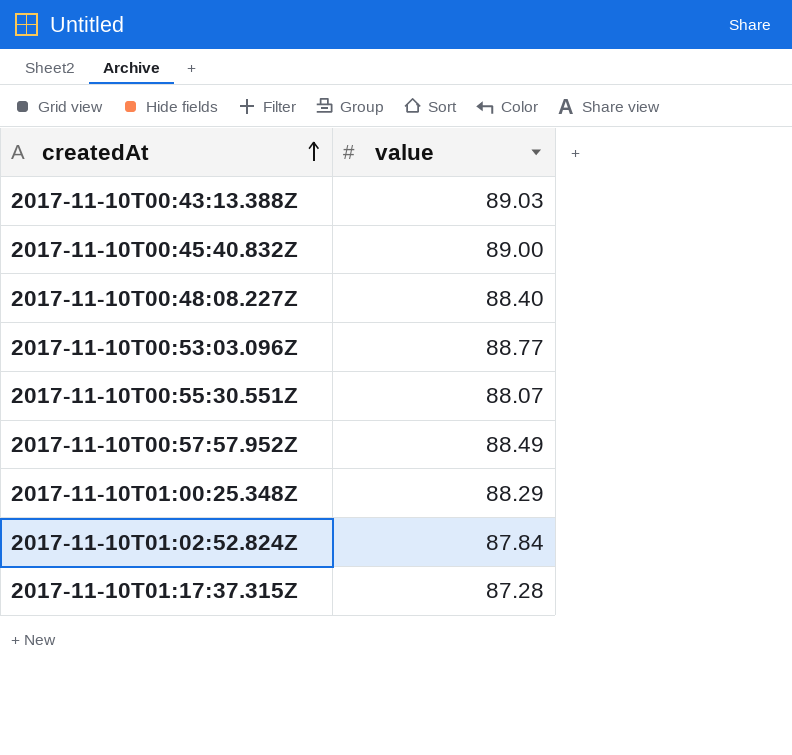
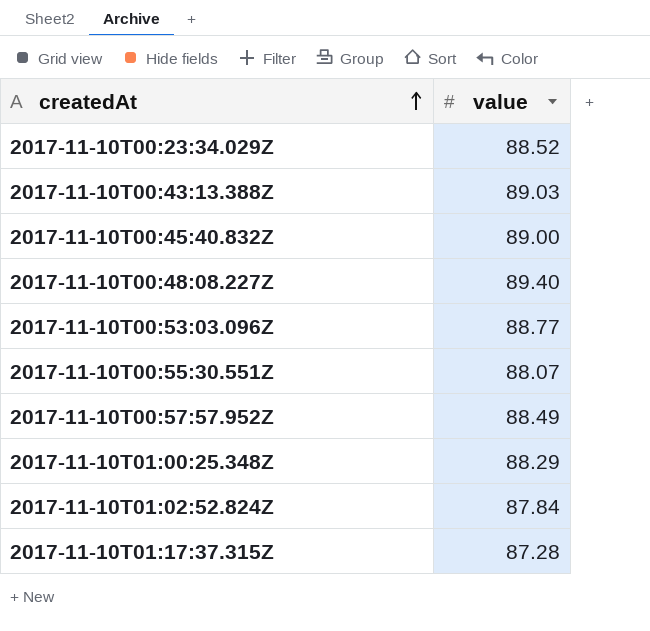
row 2017-11-10T00:23:34.029Z: none -> 88.52
2017-11-10T00:48:08.227Z | value: 88.40 -> 89.40

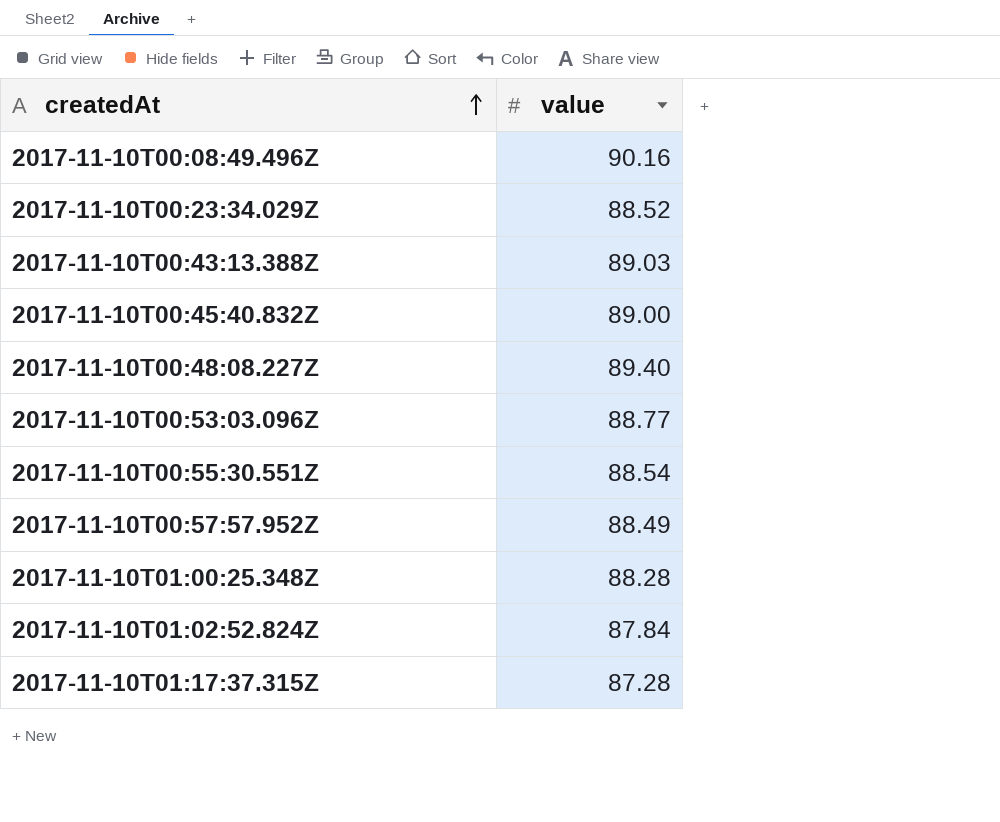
row 2017-11-10T00:08:49.496Z: none -> 90.16
2017-11-10T00:55:30.551Z | value: 88.07 -> 88.54
2017-11-10T01:00:25.348Z | value: 88.29 -> 88.28

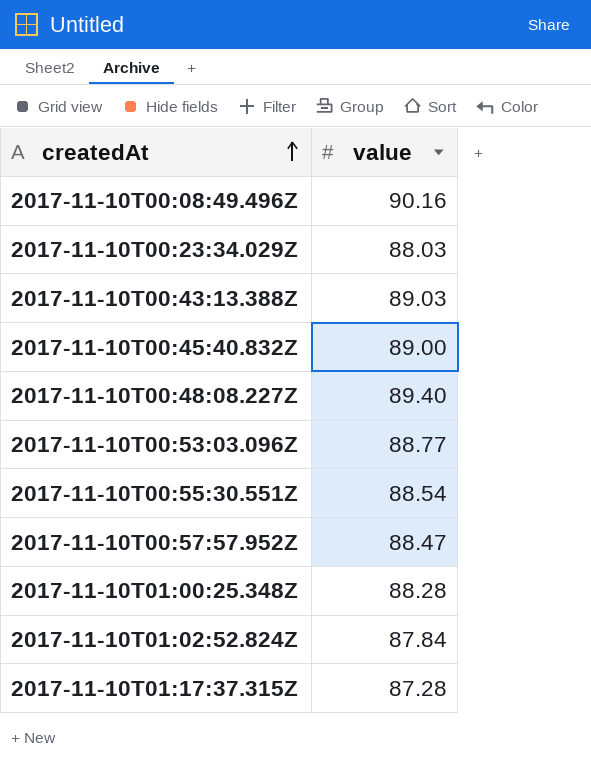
2017-11-10T00:23:34.029Z | value: 88.52 -> 88.03
2017-11-10T00:57:57.952Z | value: 88.49 -> 88.47

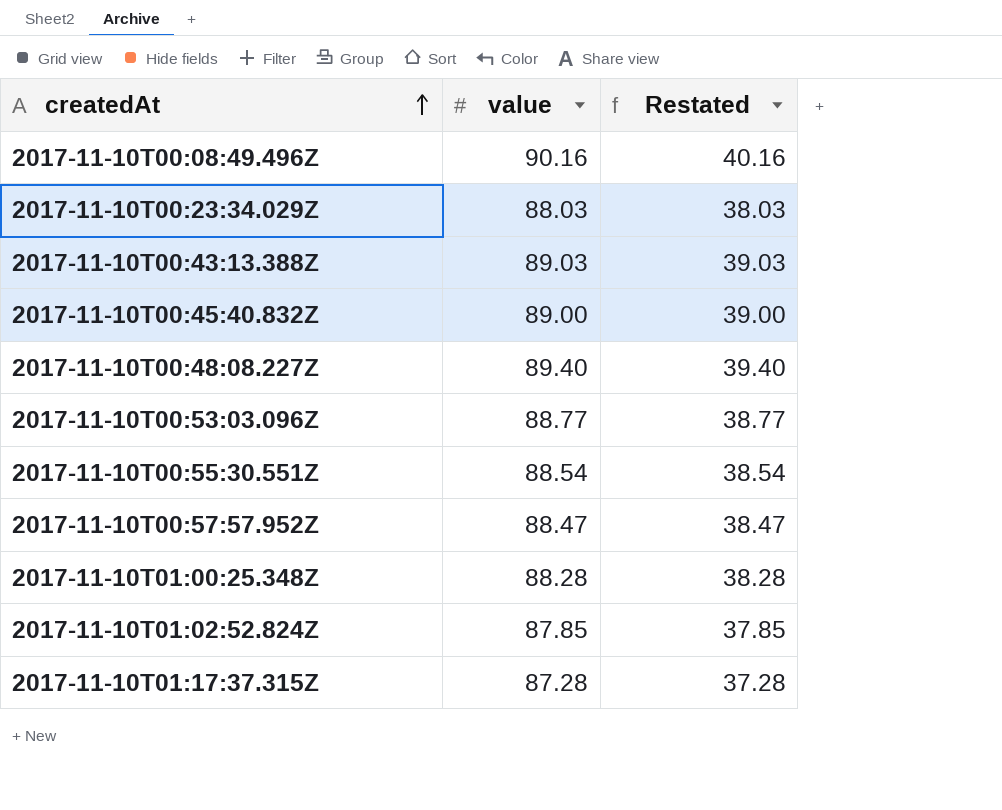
column Restated | formula: none -> [value] - 50
2017-11-10T01:02:52.824Z | value: 87.84 -> 87.85

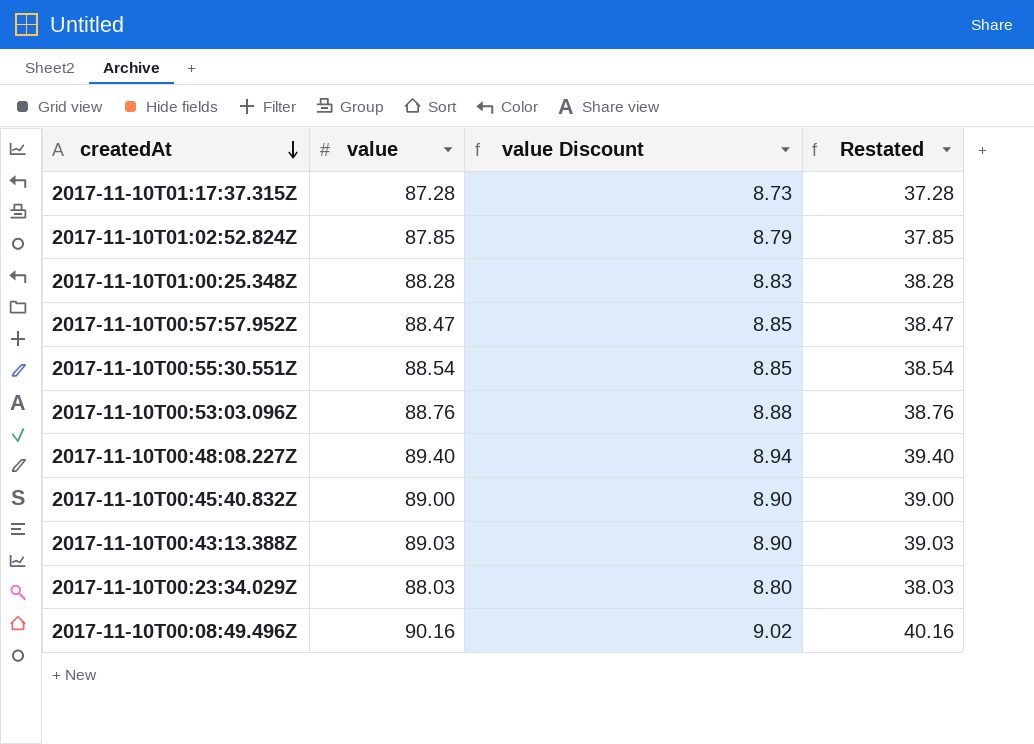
row order: createdAt ascending -> createdAt descending
column value Discount | formula: none -> [value] * 0.1
2017-11-10T00:53:03.096Z | value: 88.77 -> 88.76
2017-11-10T00:53:03.096Z | Restated: 38.77 -> 38.76

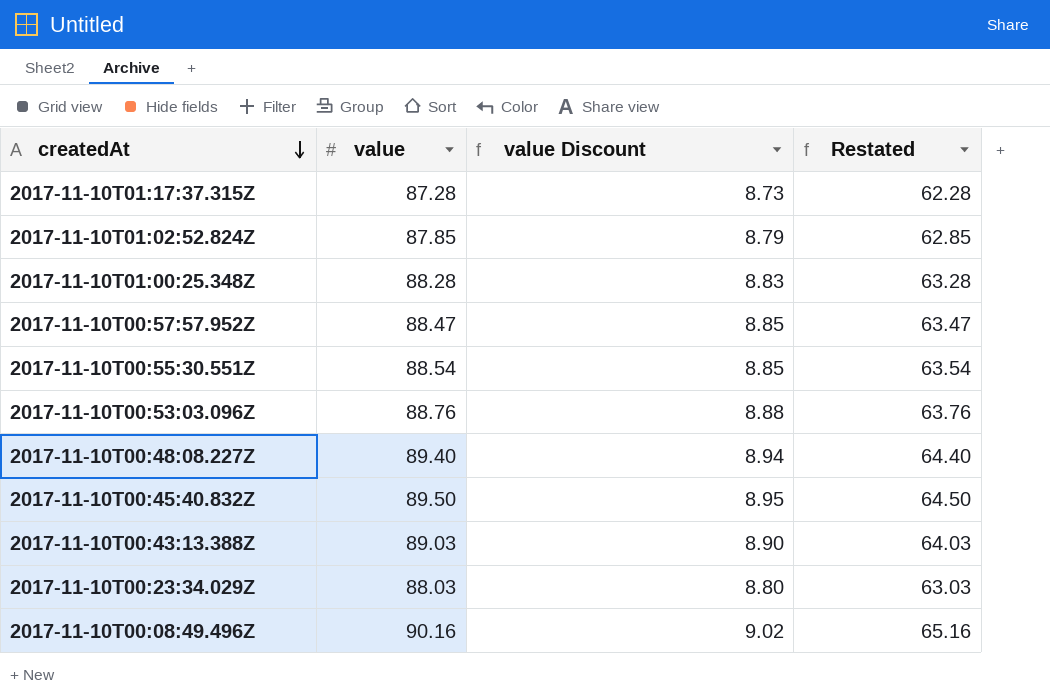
column Restated | formula: [value] - 50 -> [value] - 25
2017-11-10T00:45:40.832Z | value: 89.00 -> 89.50
2017-11-10T00:45:40.832Z | value Discount: 8.90 -> 8.95

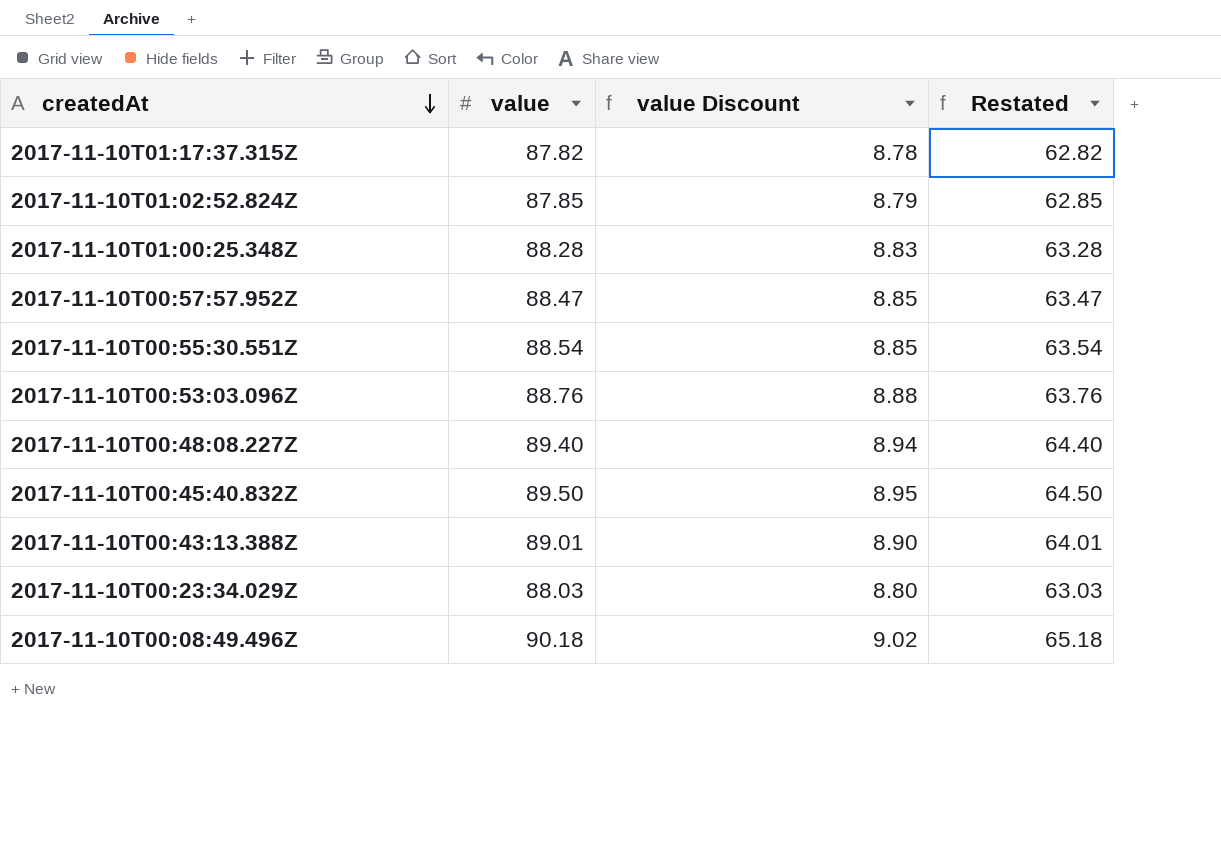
2017-11-10T01:17:37.315Z | value: 87.28 -> 87.82
2017-11-10T01:17:37.315Z | value Discount: 8.73 -> 8.78
2017-11-10T01:17:37.315Z | Restated: 62.28 -> 62.82
2017-11-10T00:43:13.388Z | value: 89.03 -> 89.01
2017-11-10T00:43:13.388Z | Restated: 64.03 -> 64.01
2017-11-10T00:08:49.496Z | value: 90.16 -> 90.18
2017-11-10T00:08:49.496Z | Restated: 65.16 -> 65.18

